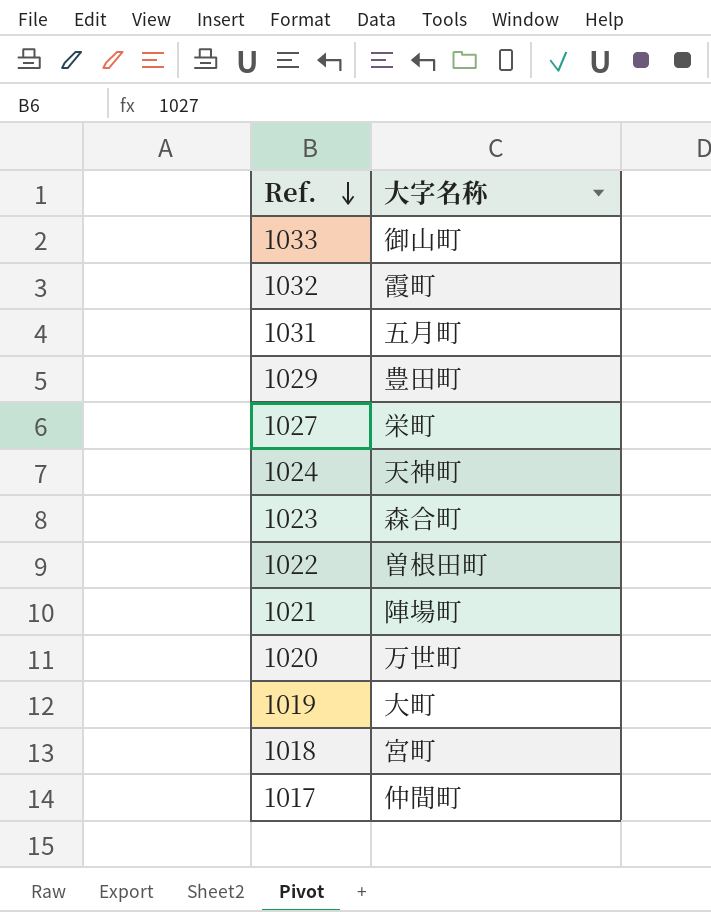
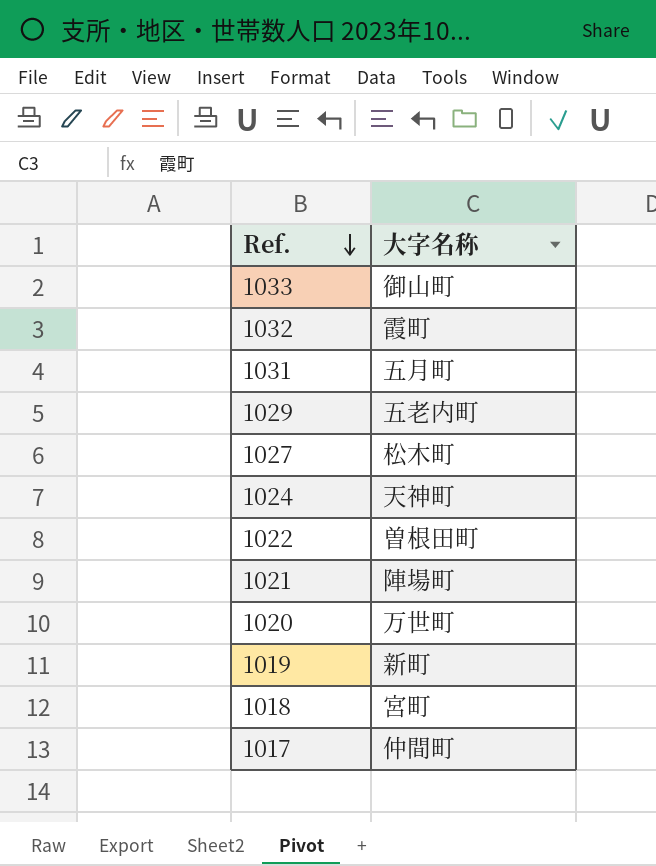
row 1023: 森合町 -> none
1029 | 大字名称: 豊田町 -> 五老内町
1027 | 大字名称: 栄町 -> 松木町
1019 | 大字名称: 大町 -> 新町

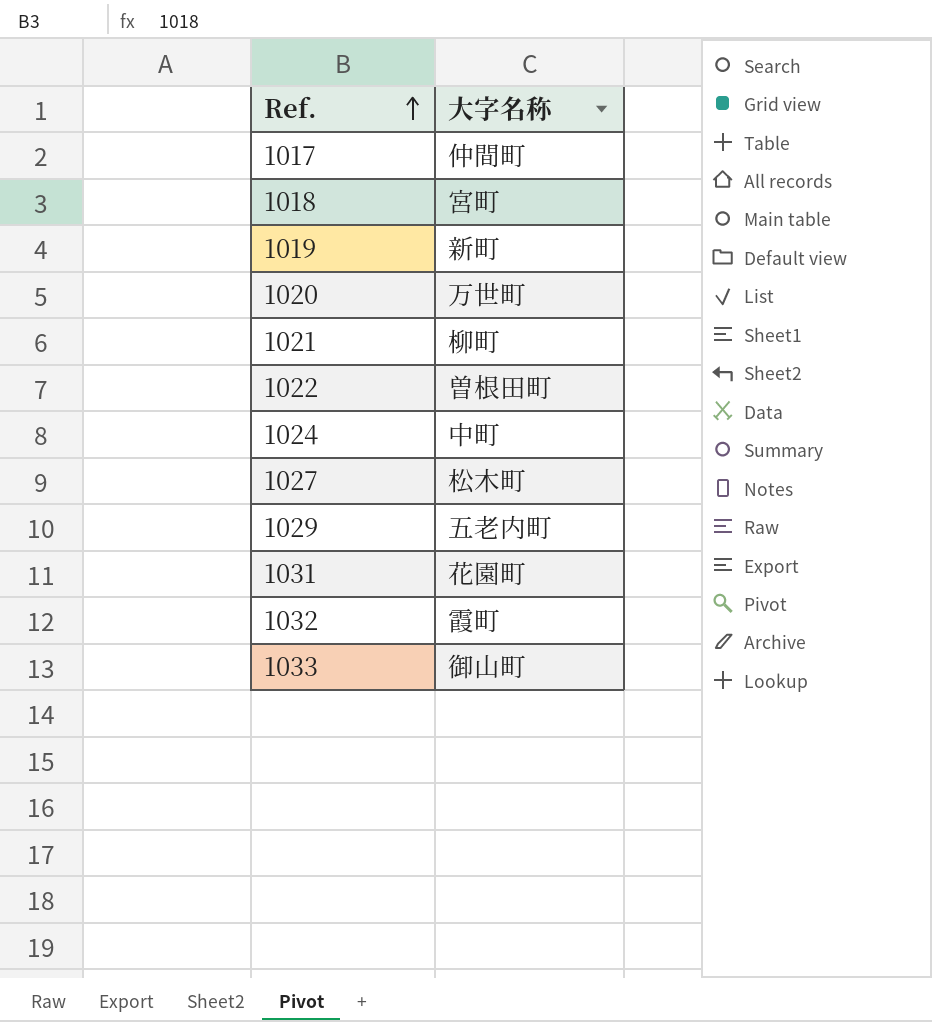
row order: Ref. descending -> Ref. ascending
1021 | 大字名称: 陣場町 -> 柳町
1024 | 大字名称: 天神町 -> 中町
1031 | 大字名称: 五月町 -> 花園町

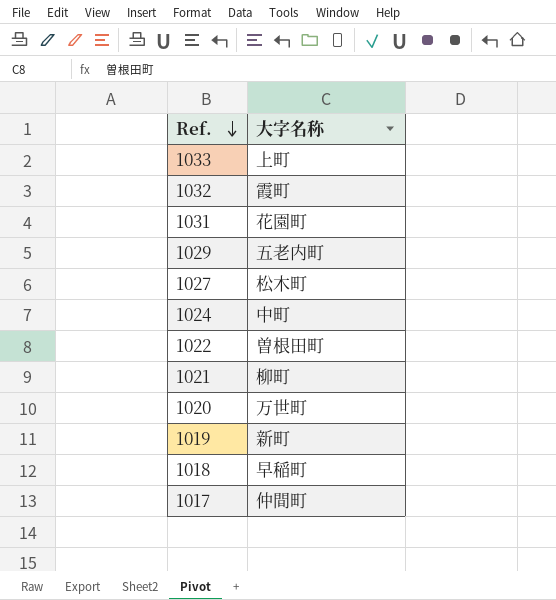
row order: Ref. ascending -> Ref. descending
1033 | 大字名称: 御山町 -> 上町
1018 | 大字名称: 宮町 -> 早稲町

